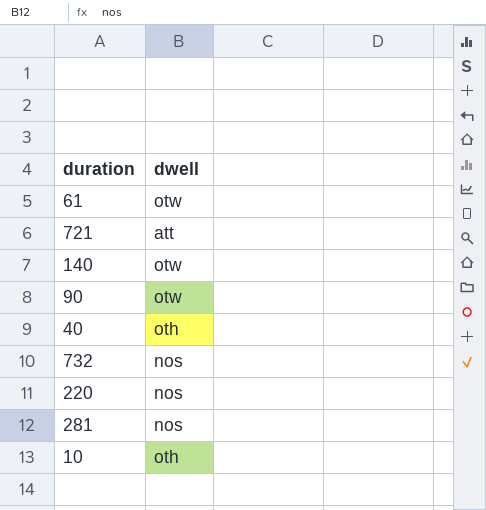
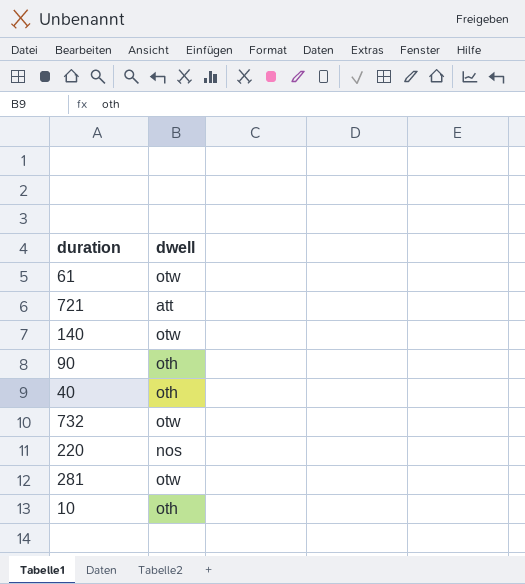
90 | dwell: otw -> oth
732 | dwell: nos -> otw
281 | dwell: nos -> otw

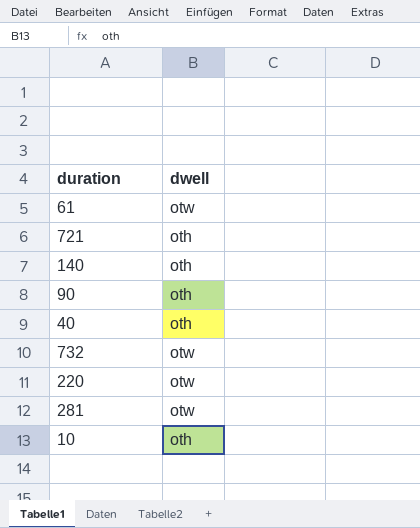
721 | dwell: att -> oth
140 | dwell: otw -> oth
220 | dwell: nos -> otw

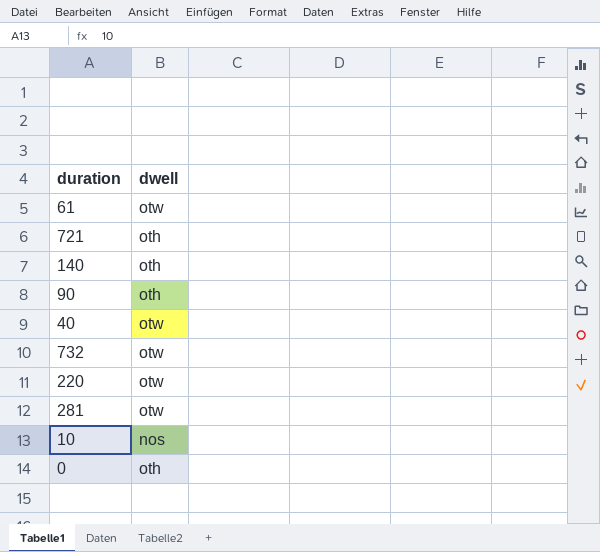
40 | dwell: oth -> otw
10 | dwell: oth -> nos
row 0: none -> oth

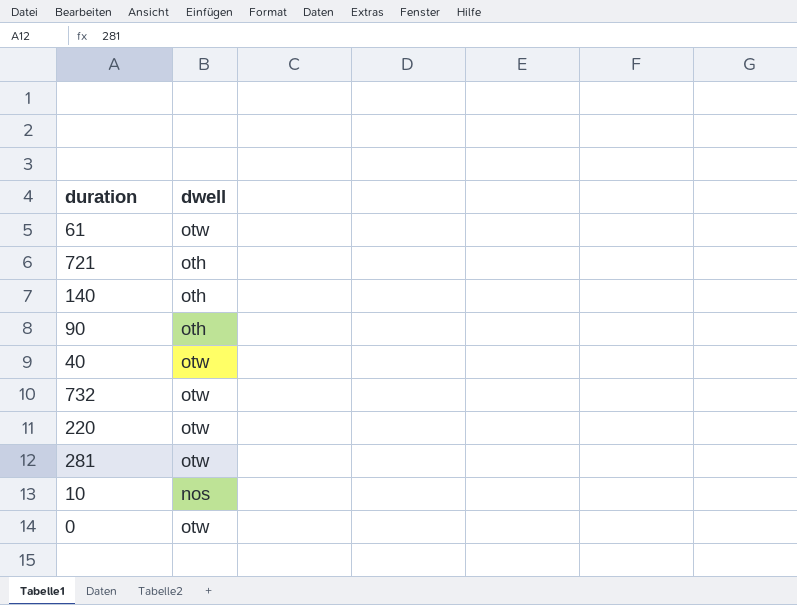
0 | dwell: oth -> otw

